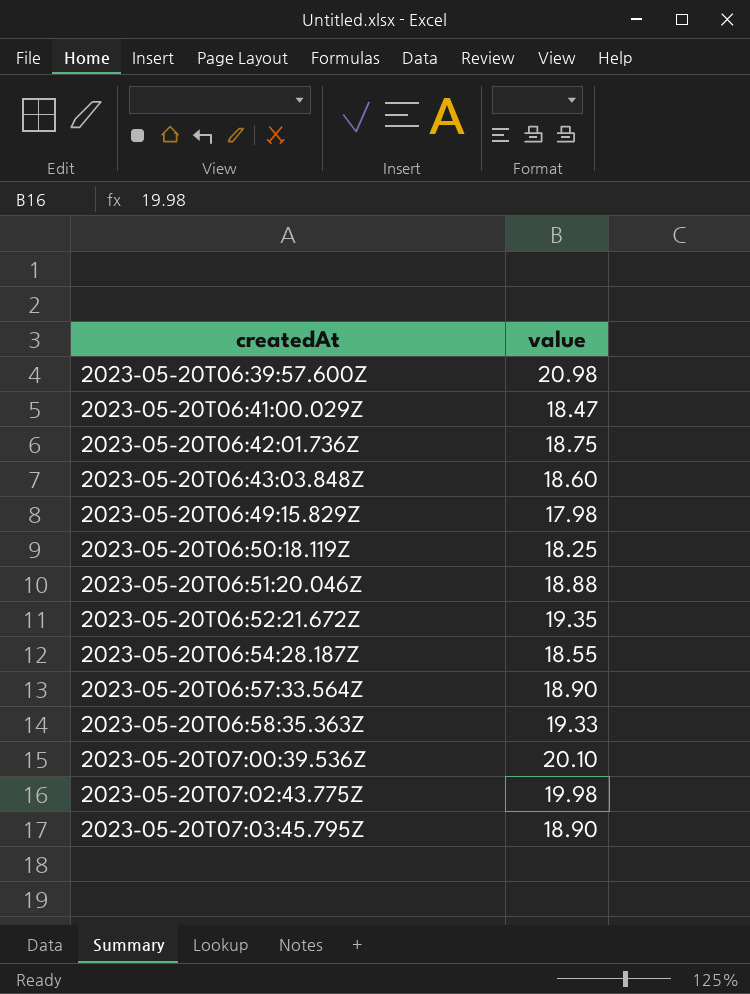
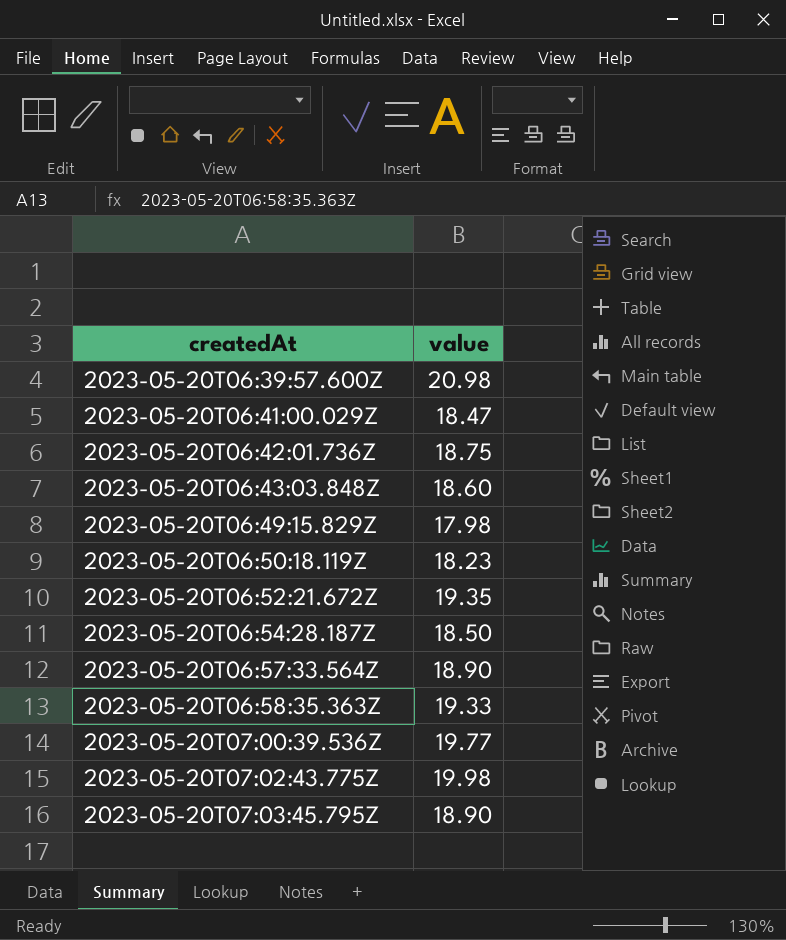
row 2023-05-20T06:51:20.046Z: 18.88 -> none
2023-05-20T06:50:18.119Z | value: 18.25 -> 18.23
2023-05-20T06:54:28.187Z | value: 18.55 -> 18.50
2023-05-20T07:00:39.536Z | value: 20.10 -> 19.77

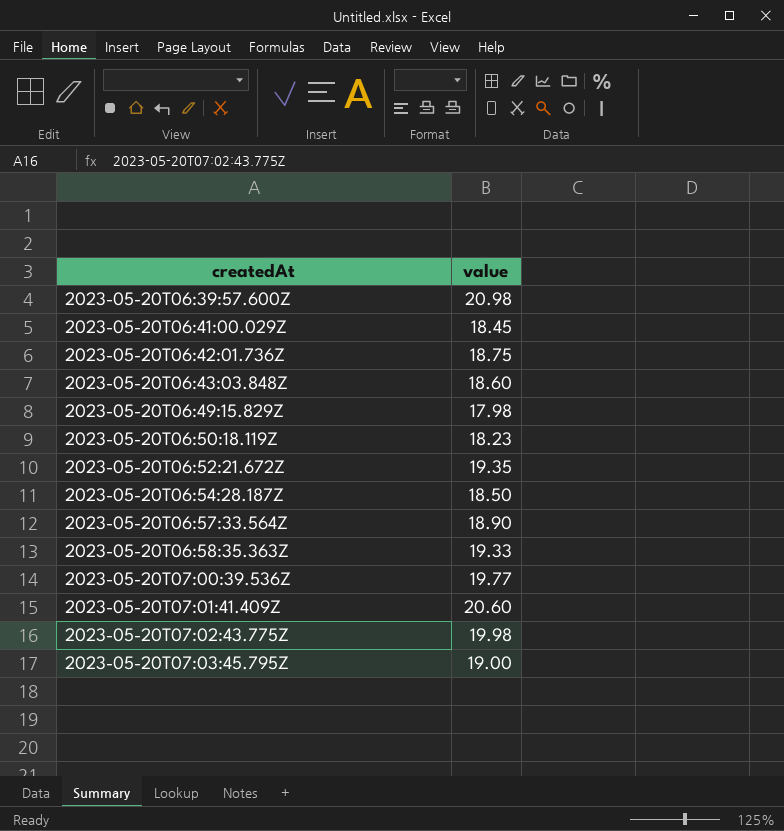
2023-05-20T06:41:00.029Z | value: 18.47 -> 18.45
row 2023-05-20T07:01:41.409Z: none -> 20.60
2023-05-20T07:03:45.795Z | value: 18.90 -> 19.00

